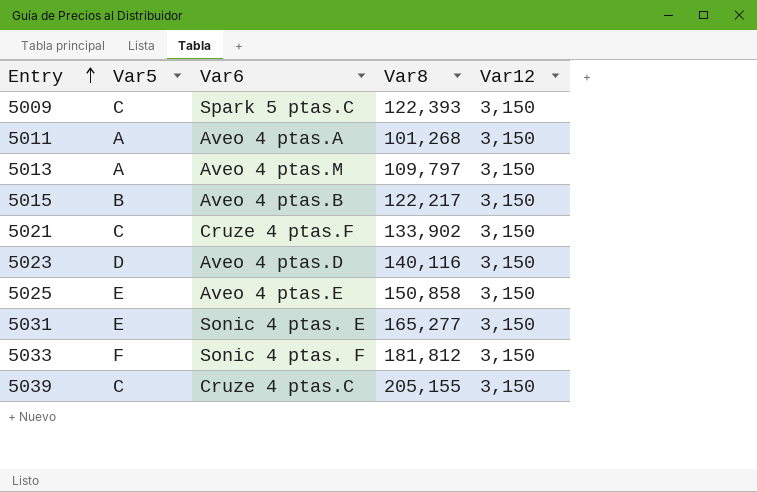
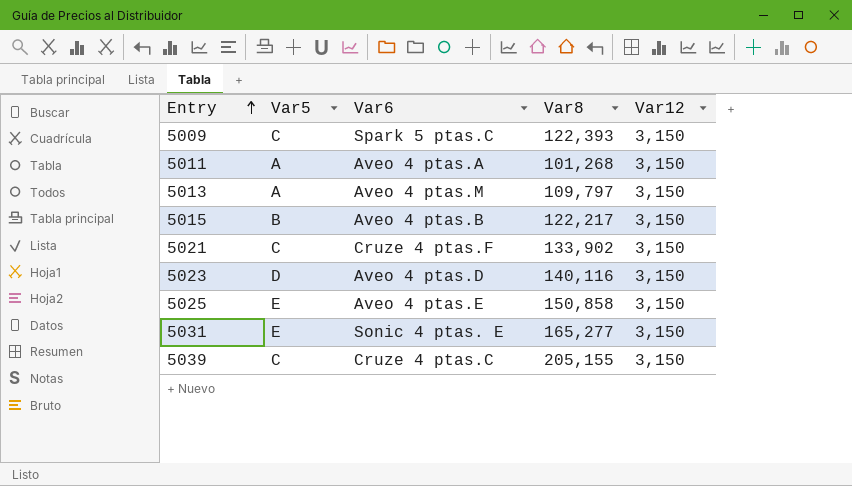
row 5033: F | Sonic 4 ptas. F | 181,812 | 3,150 -> none

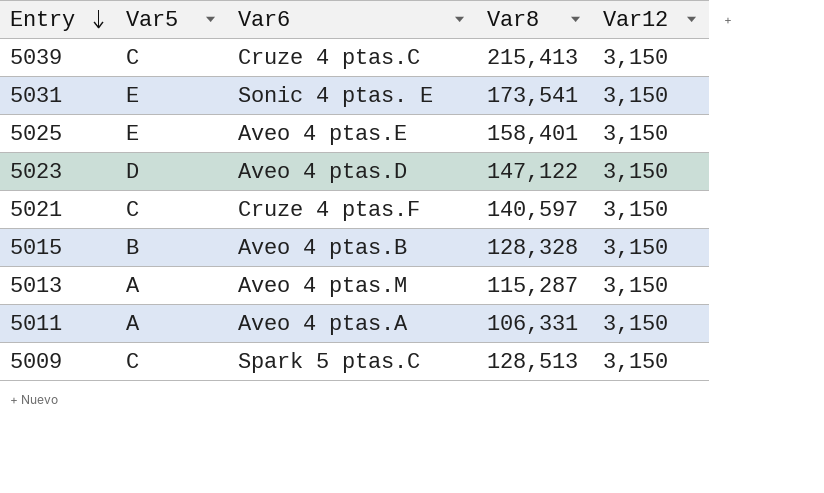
row order: Entry ascending -> Entry descending
5039 | Var8: 205,155 -> 215,413
5031 | Var8: 165,277 -> 173,541
5025 | Var8: 150,858 -> 158,401
5023 | Var8: 140,116 -> 147,122
5021 | Var8: 133,902 -> 140,597
5015 | Var8: 122,217 -> 128,328
5013 | Var8: 109,797 -> 115,287
5011 | Var8: 101,268 -> 106,331
5009 | Var8: 122,393 -> 128,513

